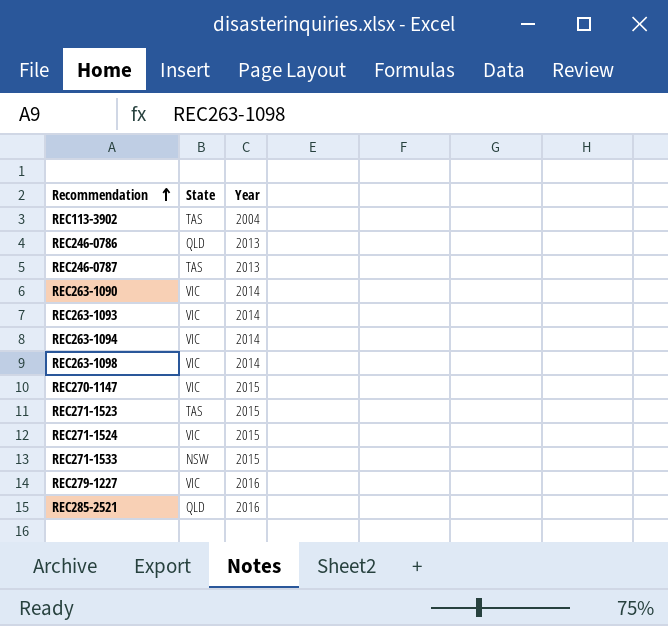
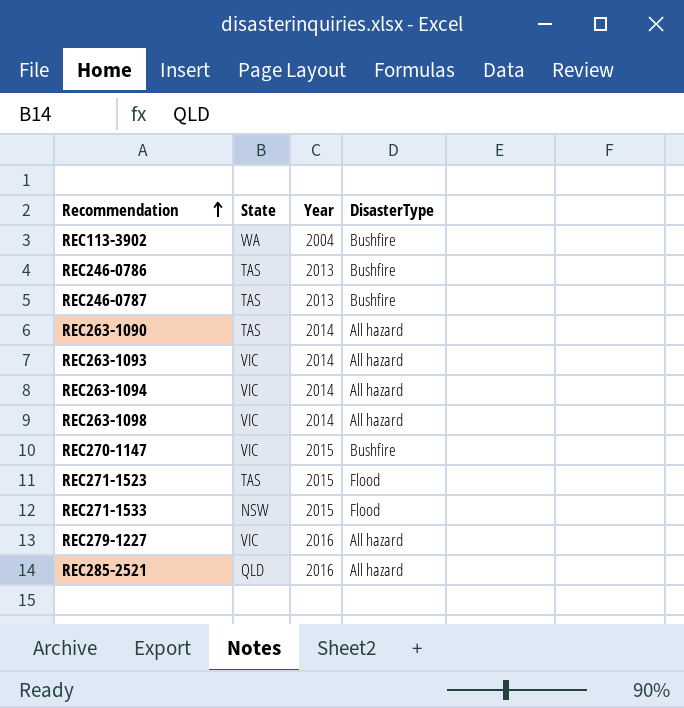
column DisasterType | position: none -> 4
row REC271-1524: VIC | 2015 -> none
REC113-3902 | State: TAS -> WA
REC246-0786 | State: QLD -> TAS
REC263-1090 | State: VIC -> TAS

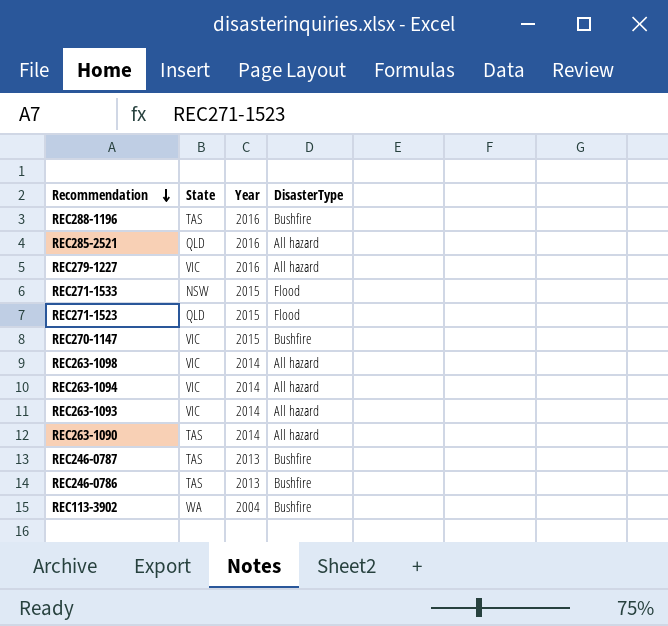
row order: Recommendation ascending -> Recommendation descending
row REC288-1196: none -> TAS | 2016 | Bushfire
REC271-1523 | State: TAS -> QLD

